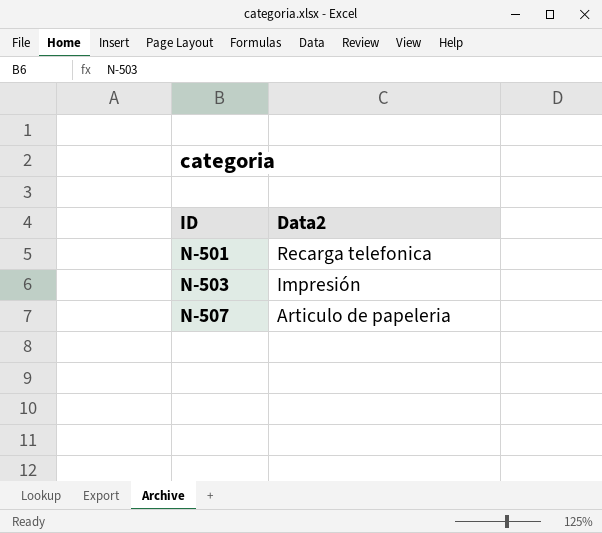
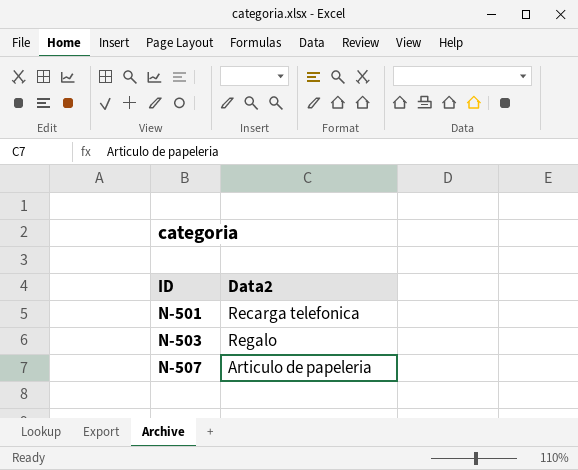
N-503 | Data2: Impresión -> Regalo

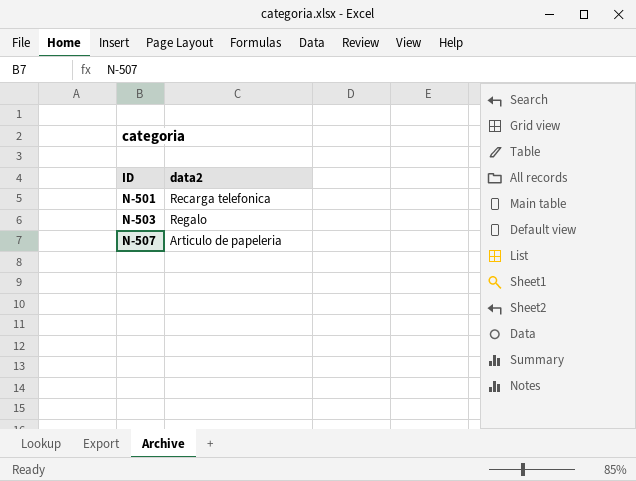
column name: Data2 -> data2

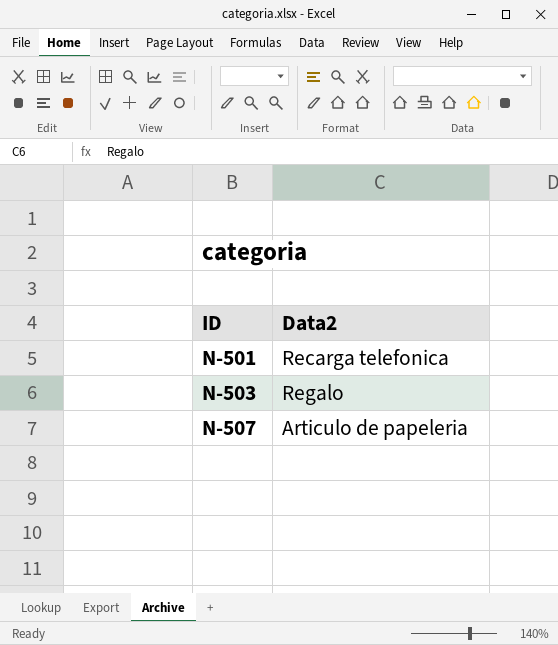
column name: data2 -> Data2

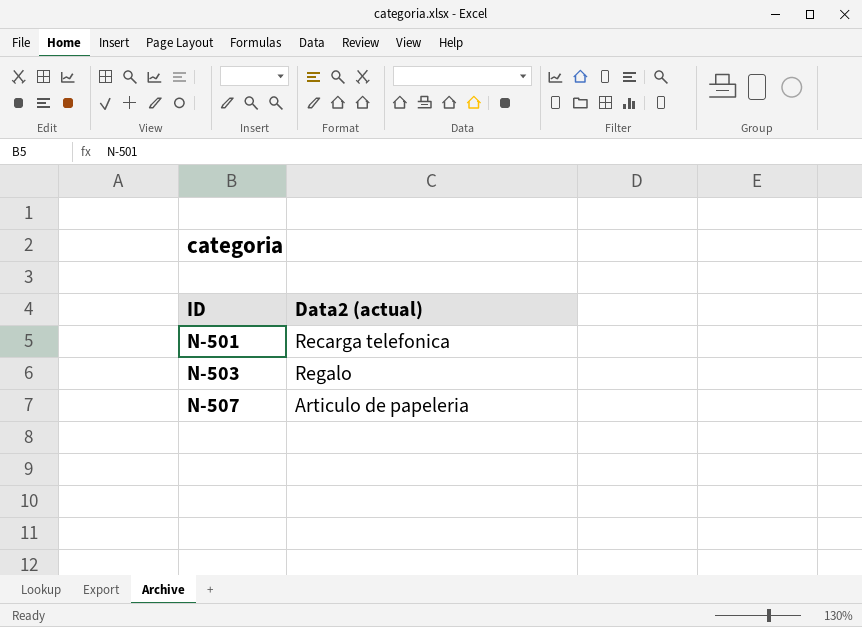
column name: Data2 -> Data2 (actual)

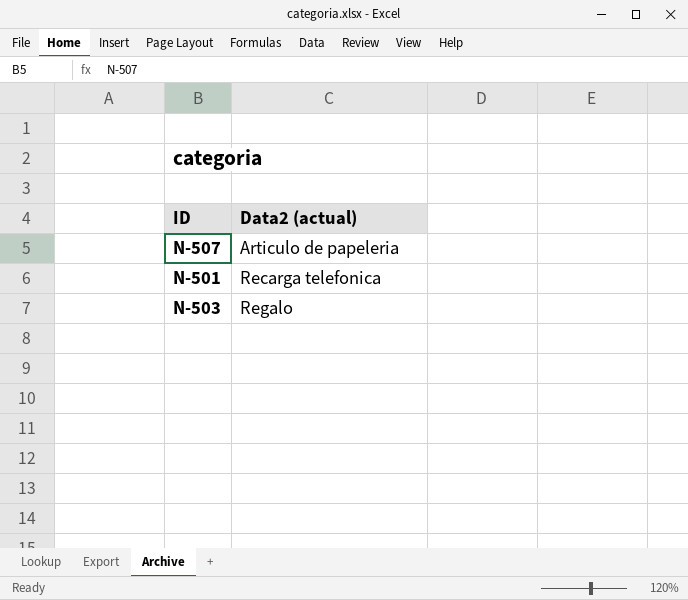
row order: ID ascending -> Data2 (actual) ascending

